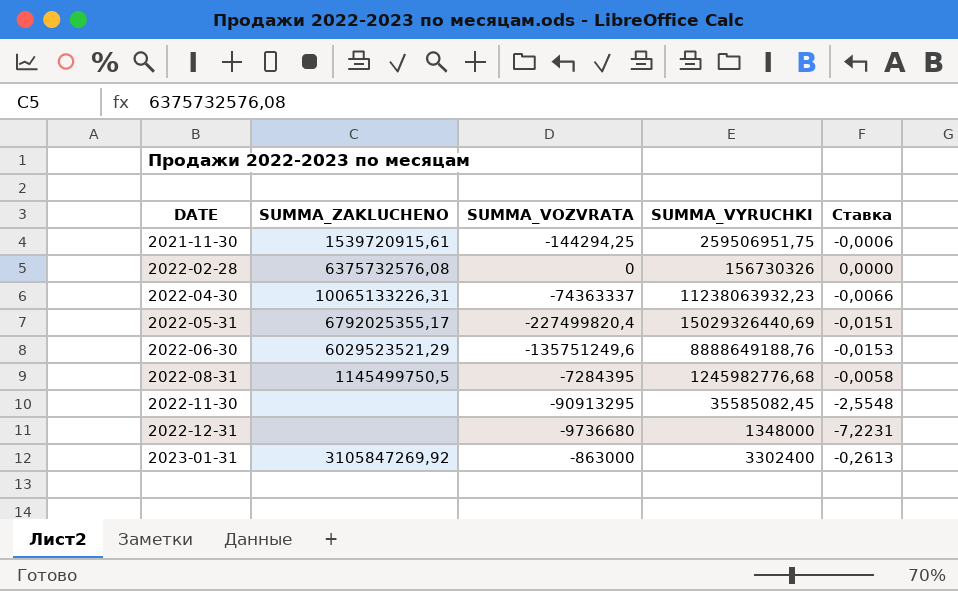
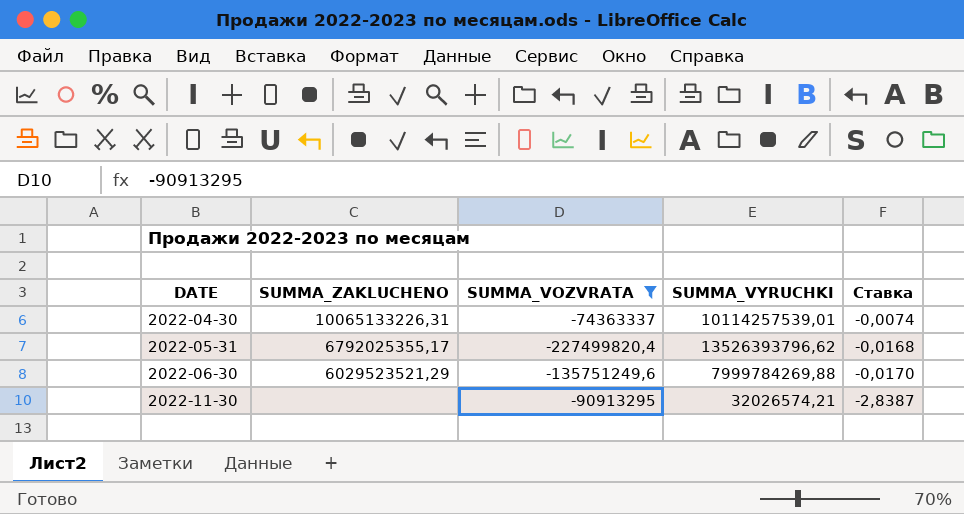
filter: none -> SUMMA_VOZVRATA <= -74363337
2022-04-30 | SUMMA_VYRUCHKI: 11238063932,23 -> 10114257539,01
2022-04-30 | Ставка: -0,0066 -> -0,0074
2022-05-31 | SUMMA_VYRUCHKI: 15029326440,69 -> 13526393796,62
2022-05-31 | Ставка: -0,0151 -> -0,0168
2022-06-30 | SUMMA_VYRUCHKI: 8888649188,76 -> 7999784269,88
2022-06-30 | Ставка: -0,0153 -> -0,0170
2022-11-30 | SUMMA_VYRUCHKI: 35585082,45 -> 32026574,21
2022-11-30 | Ставка: -2,5548 -> -2,8387

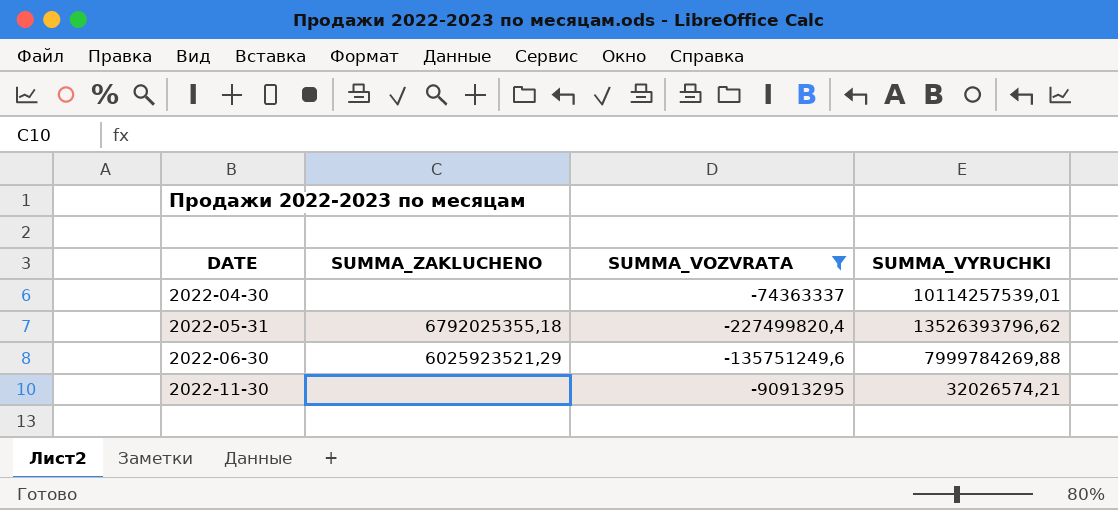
column Ставка | formula: [SUMMA_VOZVRATA] / [SUMMA_VYRUCHKI] -> none
2022-04-30 | SUMMA_ZAKLUCHENO: 10065133226,31 -> none
2022-05-31 | SUMMA_ZAKLUCHENO: 6792025355,17 -> 6792025355,18
2022-06-30 | SUMMA_ZAKLUCHENO: 6029523521,29 -> 6025923521,29

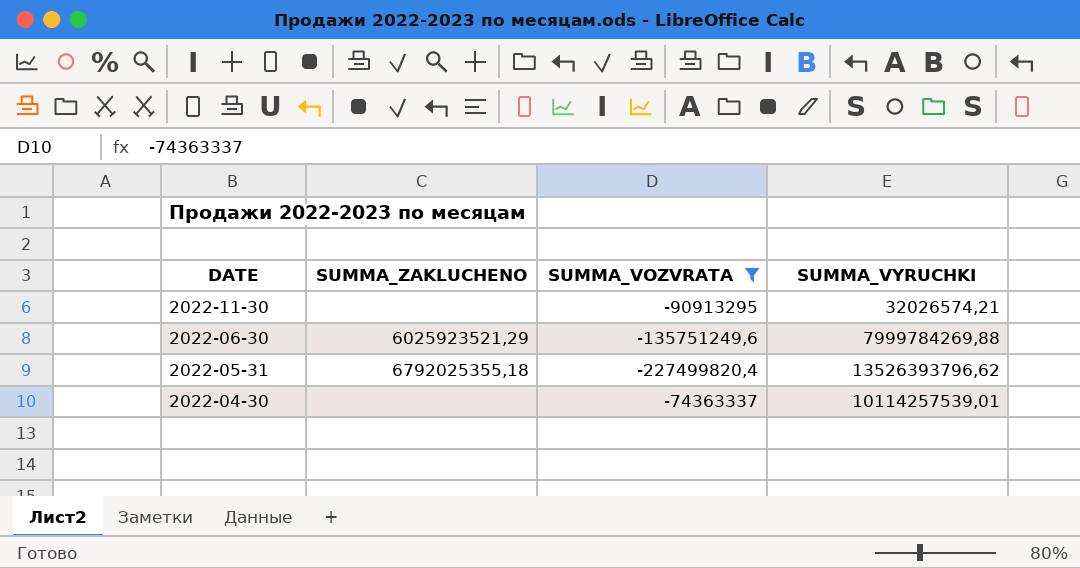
row order: DATE ascending -> DATE descending

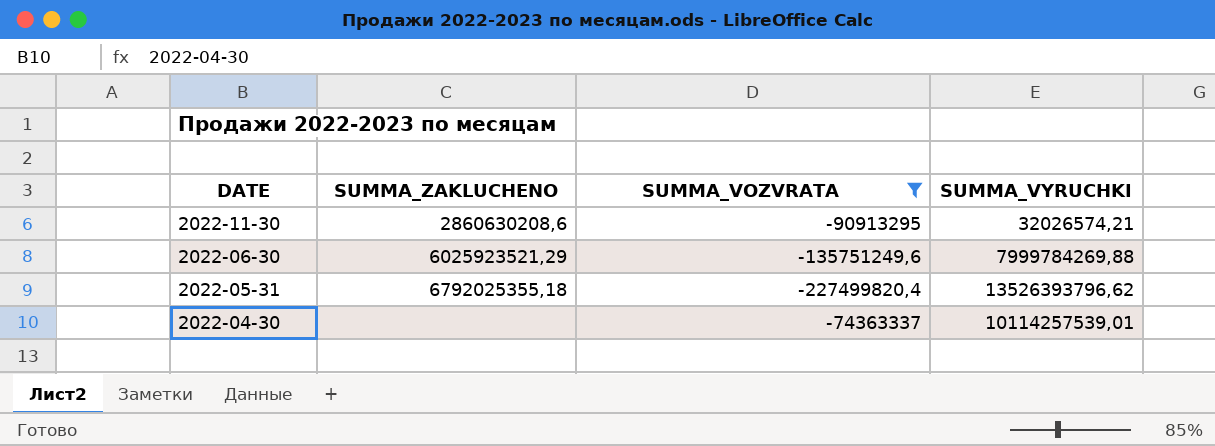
2022-11-30 | SUMMA_ZAKLUCHENO: none -> 2860630208,6

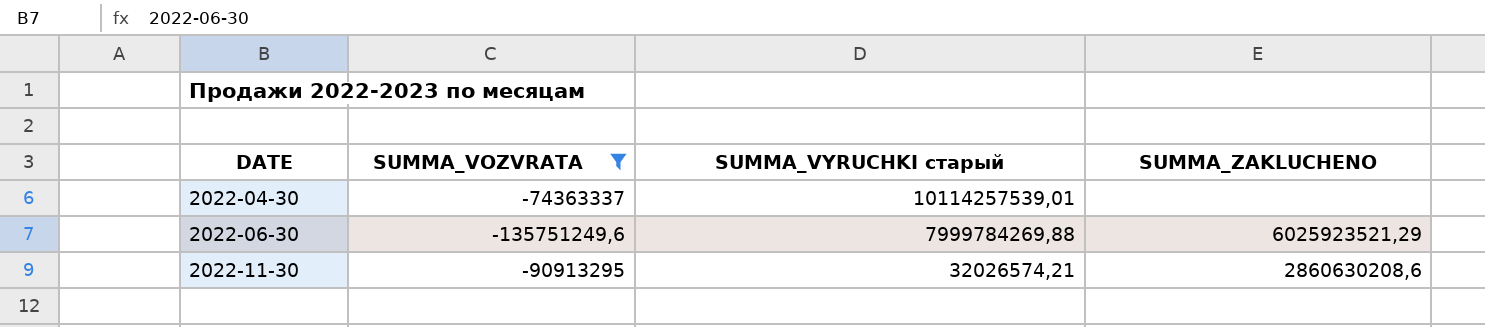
row order: DATE descending -> DATE ascending
column name: SUMMA_VYRUCHKI -> SUMMA_VYRUCHKI старый
column SUMMA_ZAKLUCHENO | position: 2 -> 4
row 2022-05-31: 6792025355,18 | -227499820,4 | 13526393796,62 -> none

